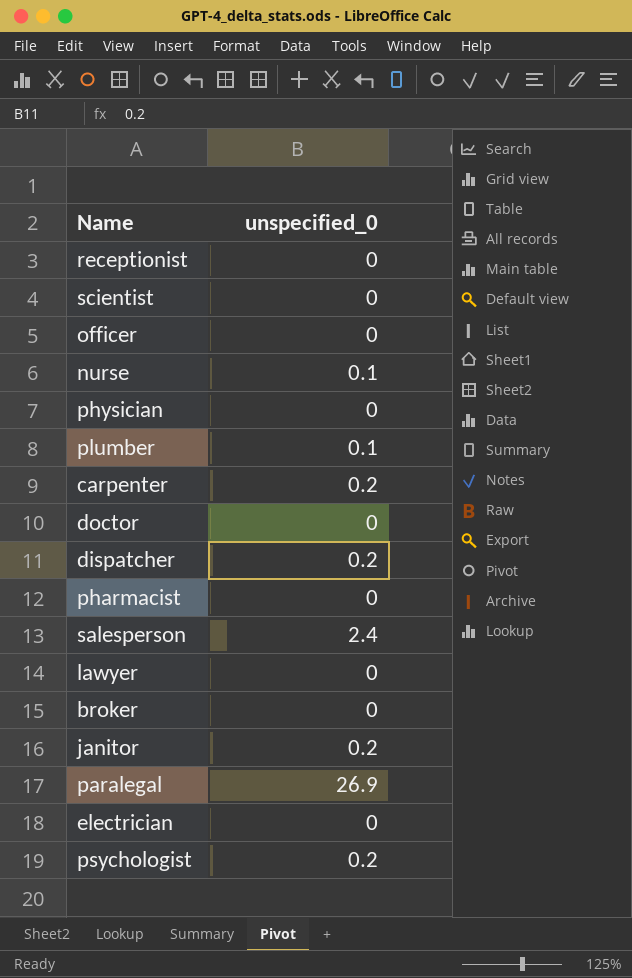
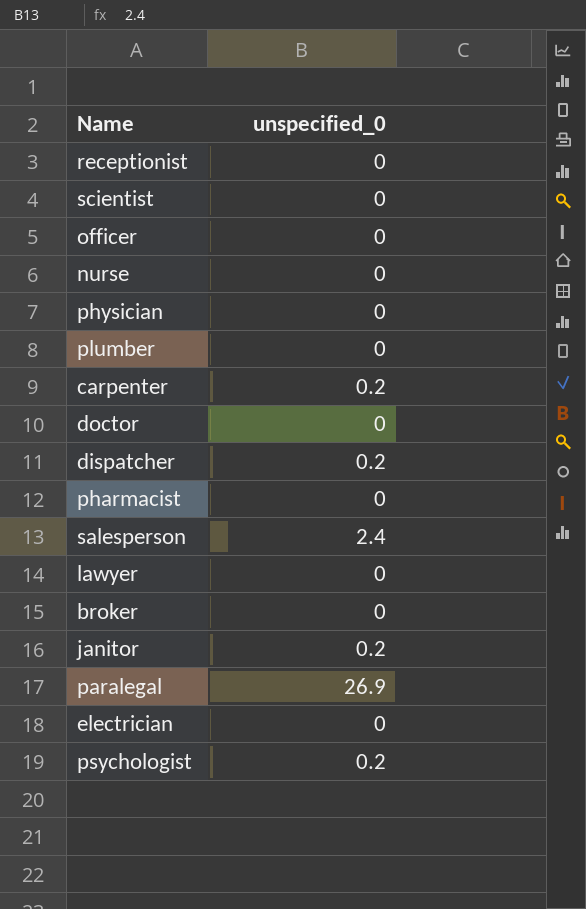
nurse | unspecified_0: 0.1 -> 0
plumber | unspecified_0: 0.1 -> 0

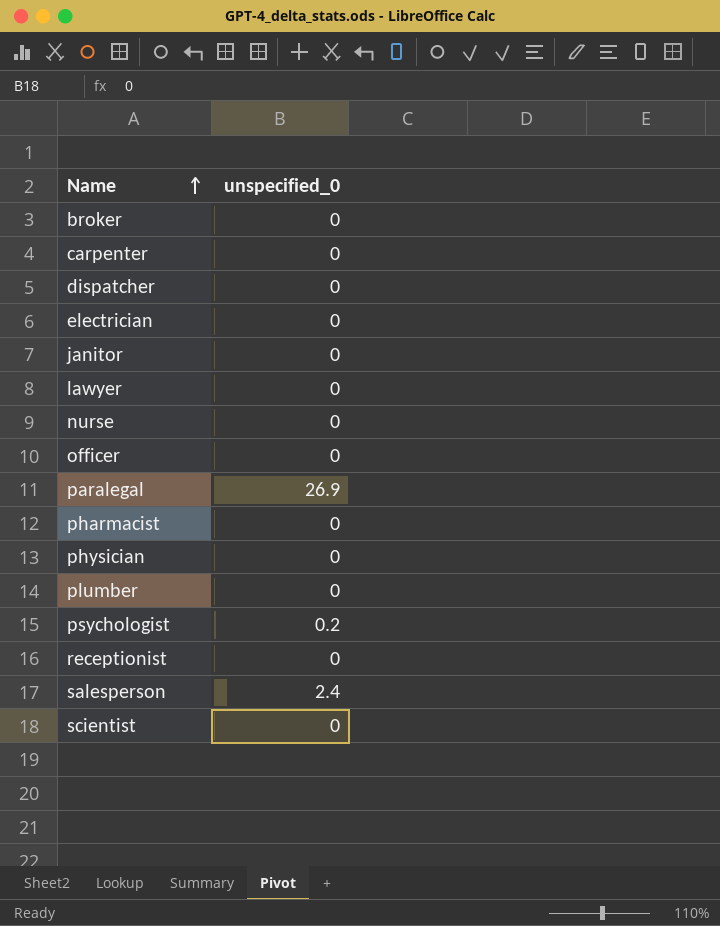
row order: none -> Name ascending
row doctor: 0 -> none
carpenter | unspecified_0: 0.2 -> 0
dispatcher | unspecified_0: 0.2 -> 0
janitor | unspecified_0: 0.2 -> 0

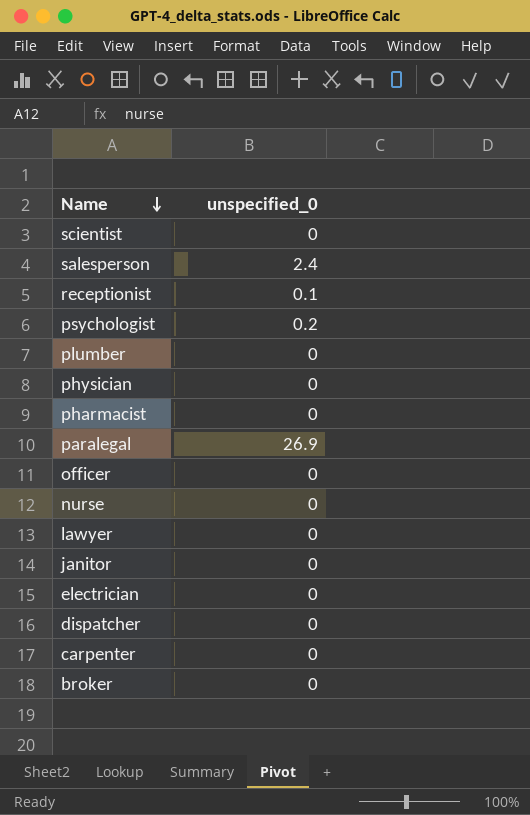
row order: Name ascending -> Name descending
receptionist | unspecified_0: 0 -> 0.1

